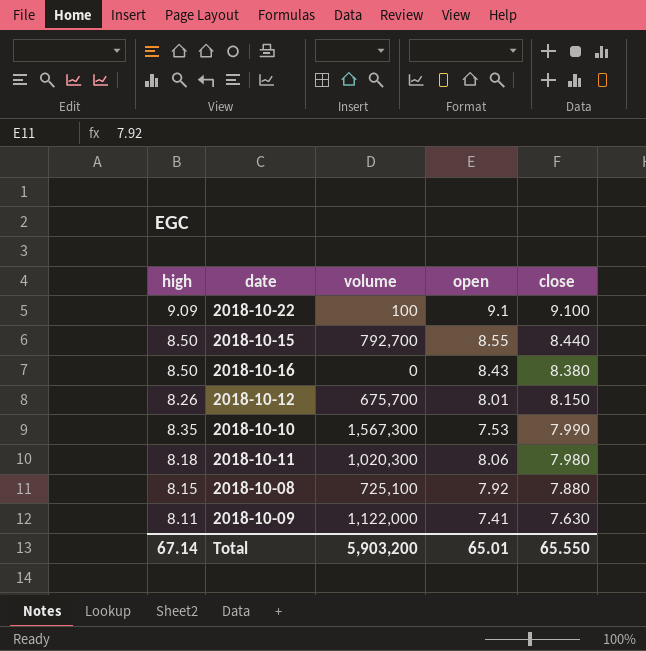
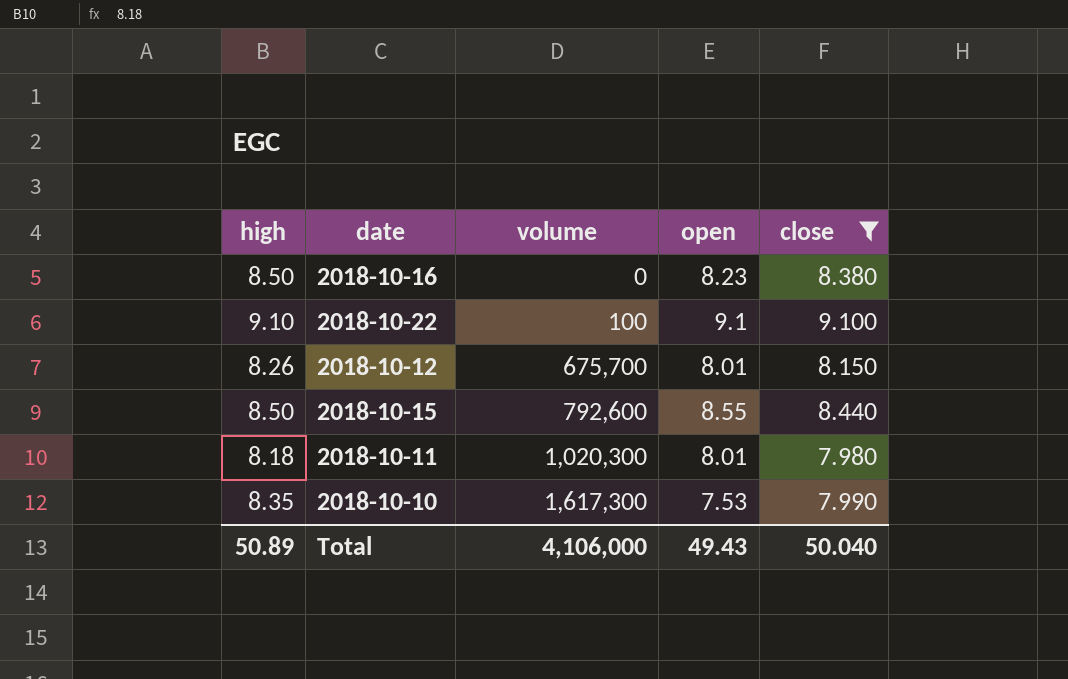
filter: none -> close >= 7.980
row order: close descending -> volume ascending
2018-10-16 | open: 8.43 -> 8.23
2018-10-22 | high: 9.09 -> 9.10
2018-10-15 | volume: 792,700 -> 792,600
2018-10-11 | open: 8.06 -> 8.01
2018-10-10 | volume: 1,567,300 -> 1,617,300
Total | high: 67.14 -> 50.89
Total | volume: 5,903,200 -> 4,106,000
Total | open: 65.01 -> 49.43
Total | close: 65.550 -> 50.040

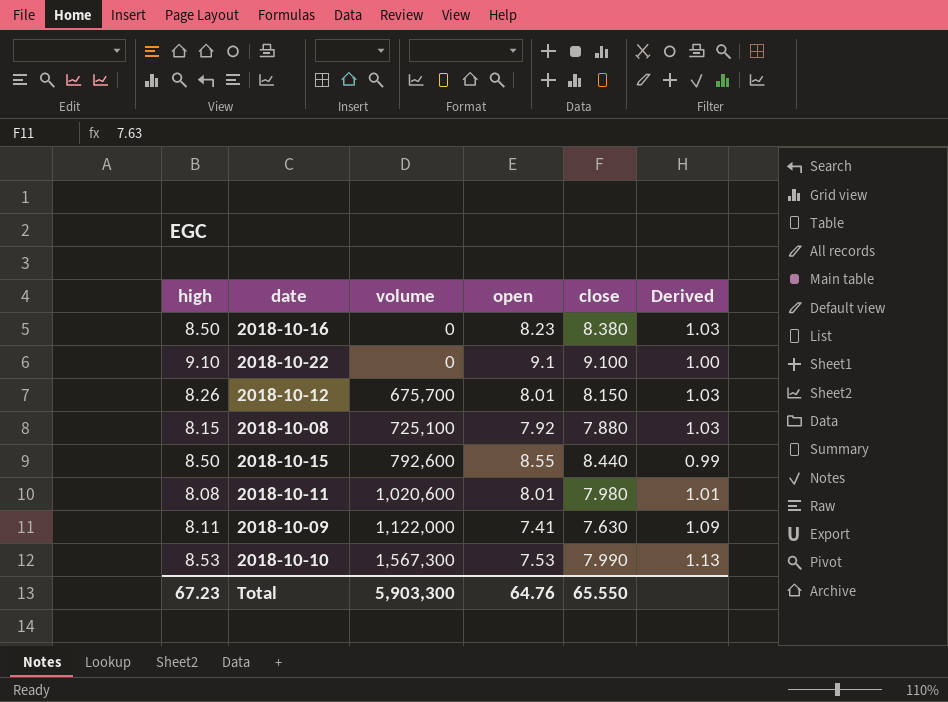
filter: close >= 7.980 -> none
column Derived | formula: none -> [high] / [open]
2018-10-22 | volume: 100 -> 0
2018-10-11 | high: 8.18 -> 8.08
2018-10-11 | volume: 1,020,300 -> 1,020,600
2018-10-10 | high: 8.35 -> 8.53
2018-10-10 | volume: 1,617,300 -> 1,567,300
Total | high: 50.89 -> 67.23
Total | volume: 4,106,000 -> 5,903,300
Total | open: 49.43 -> 64.76
Total | close: 50.040 -> 65.550

